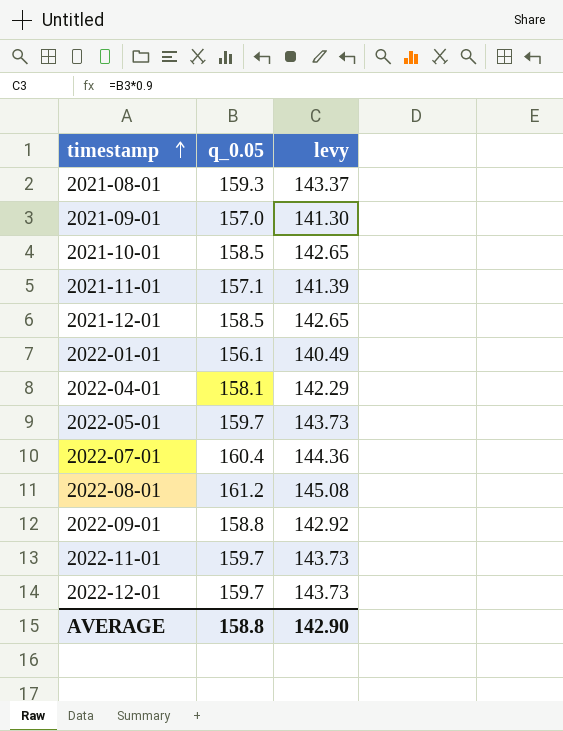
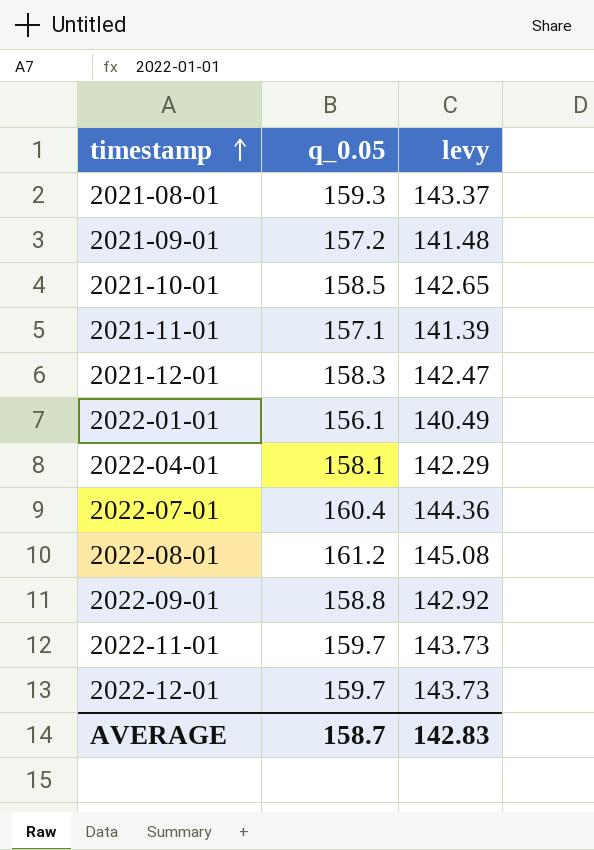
row 2022-05-01: 159.7 | 143.73 -> none
2021-09-01 | q_0.05: 157.0 -> 157.2
2021-09-01 | levy: 141.30 -> 141.48
2021-12-01 | q_0.05: 158.5 -> 158.3
2021-12-01 | levy: 142.65 -> 142.47
AVERAGE | q_0.05: 158.8 -> 158.7
AVERAGE | levy: 142.90 -> 142.83

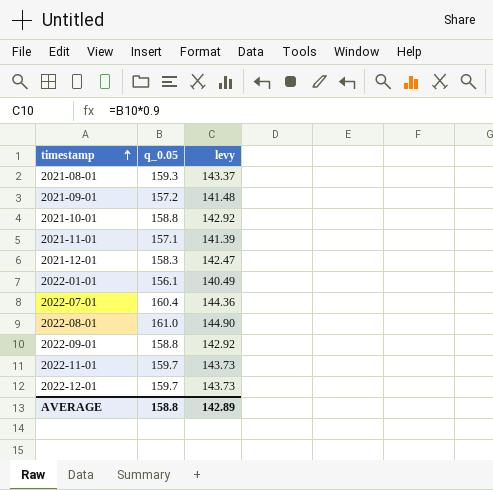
row 2022-04-01: 158.1 | 142.29 -> none
2021-10-01 | q_0.05: 158.5 -> 158.8
2021-10-01 | levy: 142.65 -> 142.92
2022-08-01 | q_0.05: 161.2 -> 161.0
2022-08-01 | levy: 145.08 -> 144.90
AVERAGE | q_0.05: 158.7 -> 158.8
AVERAGE | levy: 142.83 -> 142.89

